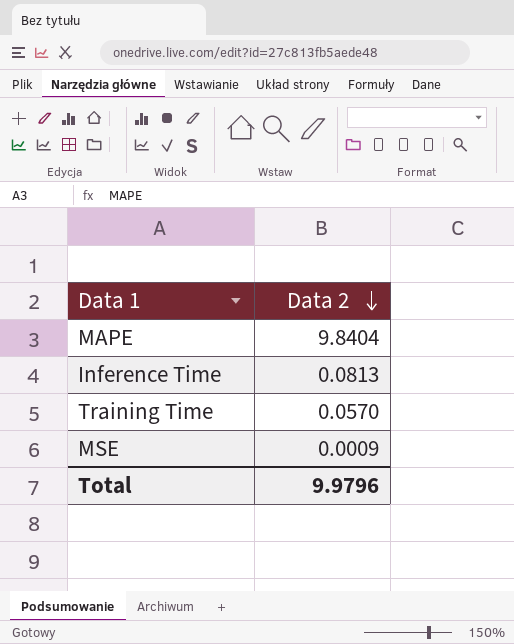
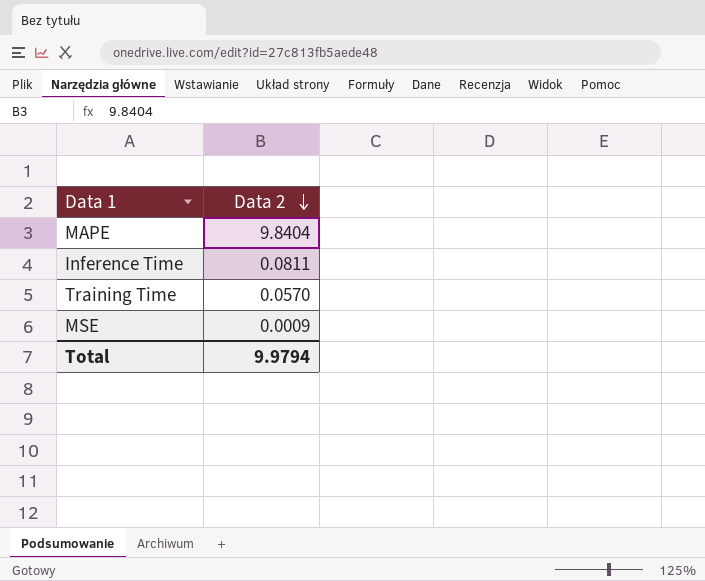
Inference Time | Data 2: 0.0813 -> 0.0811
Total | Data 2: 9.9796 -> 9.9794

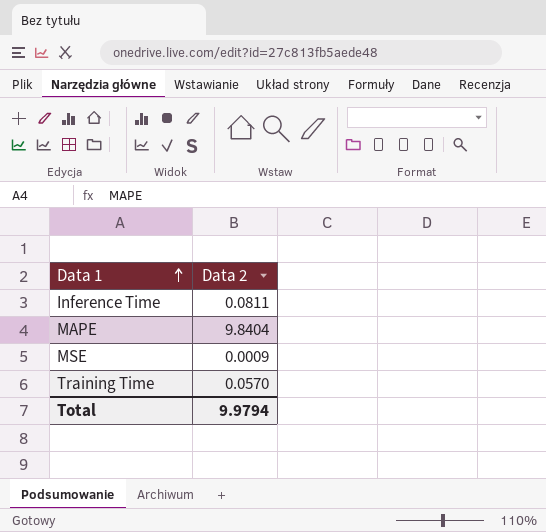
row order: Data 2 descending -> Data 1 ascending

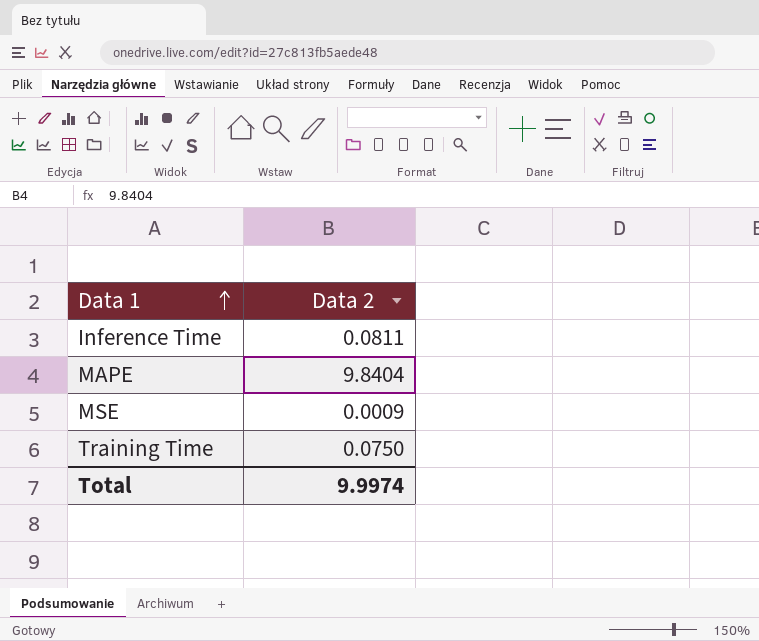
Training Time | Data 2: 0.0570 -> 0.0750
Total | Data 2: 9.9794 -> 9.9974

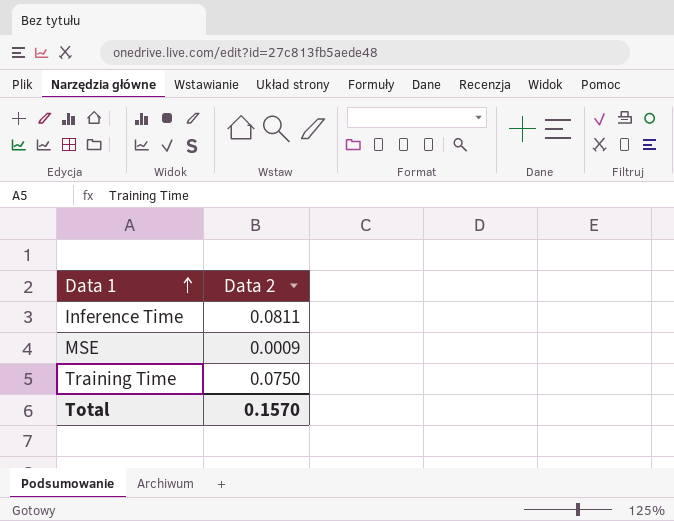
row MAPE: 9.8404 -> none
Total | Data 2: 9.9974 -> 0.1570

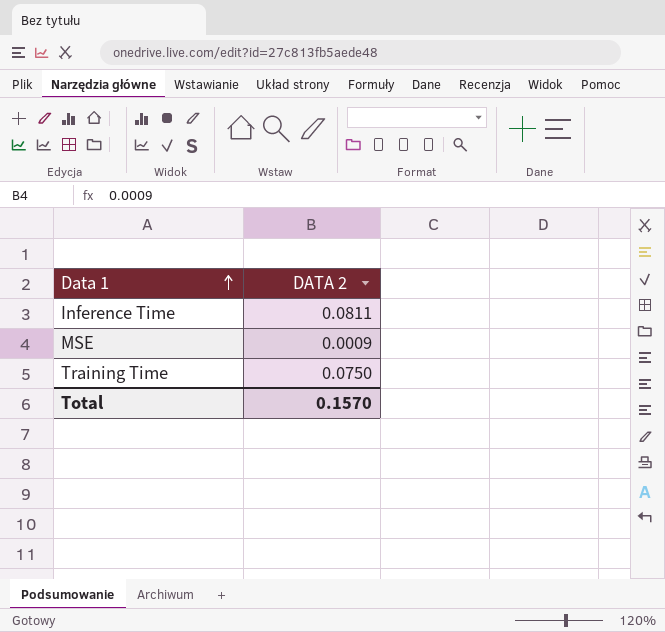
column name: Data 2 -> DATA 2

